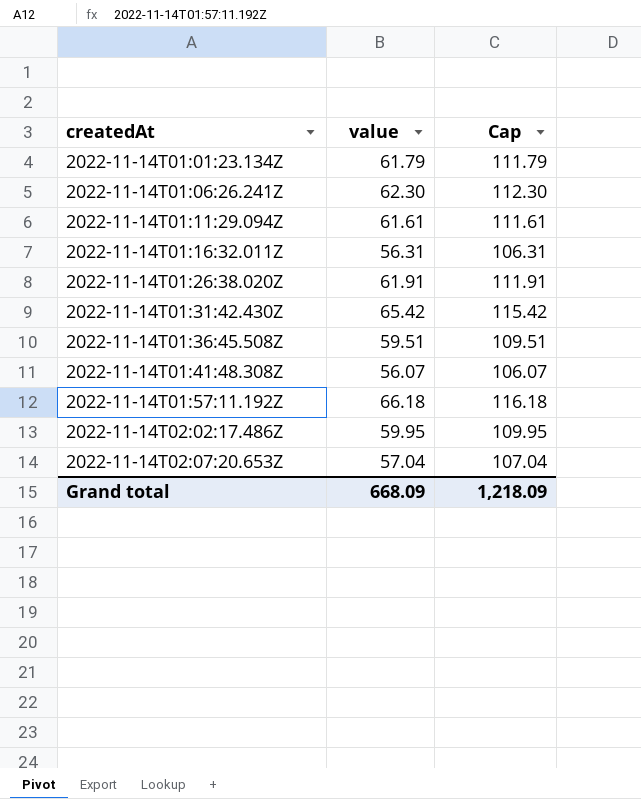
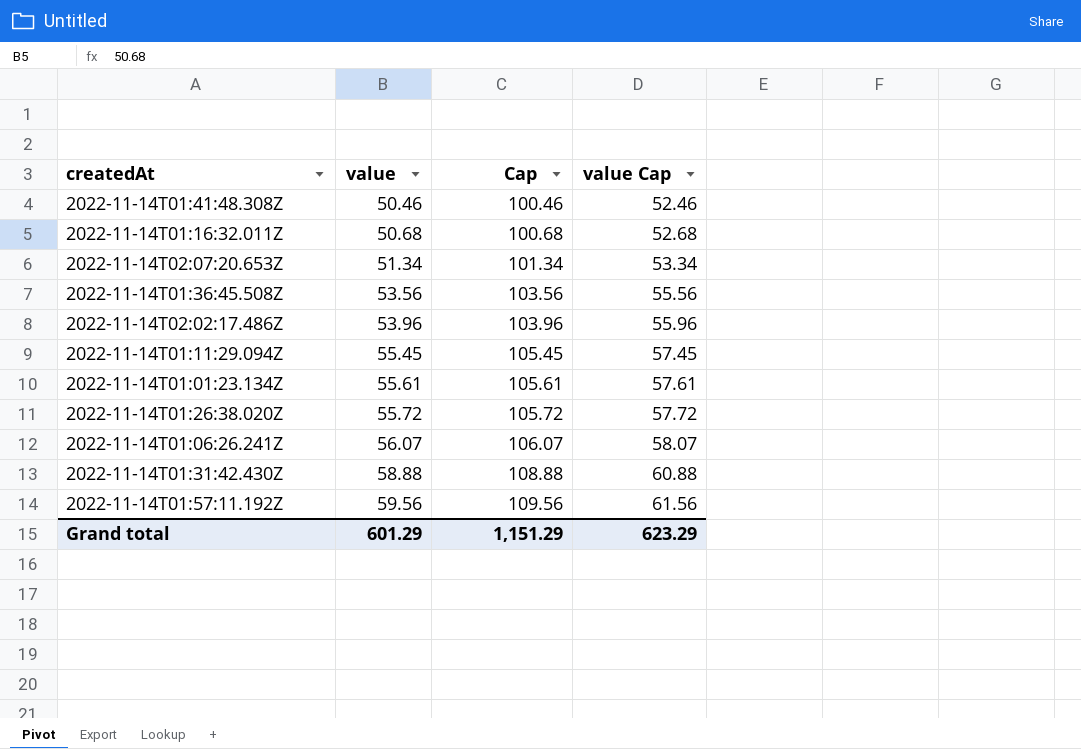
row order: createdAt ascending -> value ascending
column value Cap | formula: none -> [value] + 2
2022-11-14T01:41:48.308Z | value: 56.07 -> 50.46
2022-11-14T01:41:48.308Z | Cap: 106.07 -> 100.46
2022-11-14T01:16:32.011Z | value: 56.31 -> 50.68
2022-11-14T01:16:32.011Z | Cap: 106.31 -> 100.68
2022-11-14T02:07:20.653Z | value: 57.04 -> 51.34
2022-11-14T02:07:20.653Z | Cap: 107.04 -> 101.34
2022-11-14T01:36:45.508Z | value: 59.51 -> 53.56
2022-11-14T01:36:45.508Z | Cap: 109.51 -> 103.56
2022-11-14T02:02:17.486Z | value: 59.95 -> 53.96
2022-11-14T02:02:17.486Z | Cap: 109.95 -> 103.96
2022-11-14T01:11:29.094Z | value: 61.61 -> 55.45
2022-11-14T01:11:29.094Z | Cap: 111.61 -> 105.45
2022-11-14T01:01:23.134Z | value: 61.79 -> 55.61
2022-11-14T01:01:23.134Z | Cap: 111.79 -> 105.61
2022-11-14T01:26:38.020Z | value: 61.91 -> 55.72
2022-11-14T01:26:38.020Z | Cap: 111.91 -> 105.72
2022-11-14T01:06:26.241Z | value: 62.30 -> 56.07
2022-11-14T01:06:26.241Z | Cap: 112.30 -> 106.07
2022-11-14T01:31:42.430Z | value: 65.42 -> 58.88
2022-11-14T01:31:42.430Z | Cap: 115.42 -> 108.88
2022-11-14T01:57:11.192Z | value: 66.18 -> 59.56
2022-11-14T01:57:11.192Z | Cap: 116.18 -> 109.56
Grand total | value: 668.09 -> 601.29
Grand total | Cap: 1,218.09 -> 1,151.29

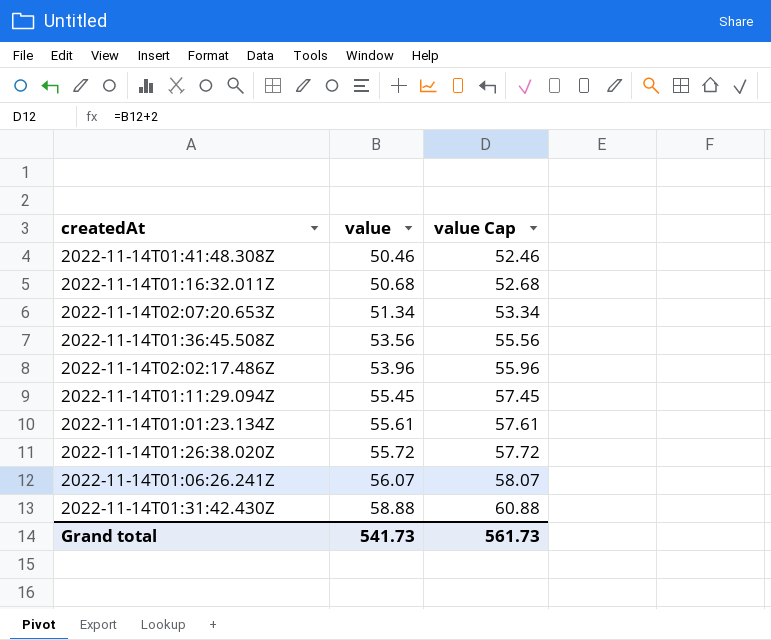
column Cap | formula: [value] + 50 -> none
row 2022-11-14T01:57:11.192Z: 59.56 | 109.56 | 61.56 -> none
Grand total | value: 601.29 -> 541.73
Grand total | value Cap: 623.29 -> 561.73

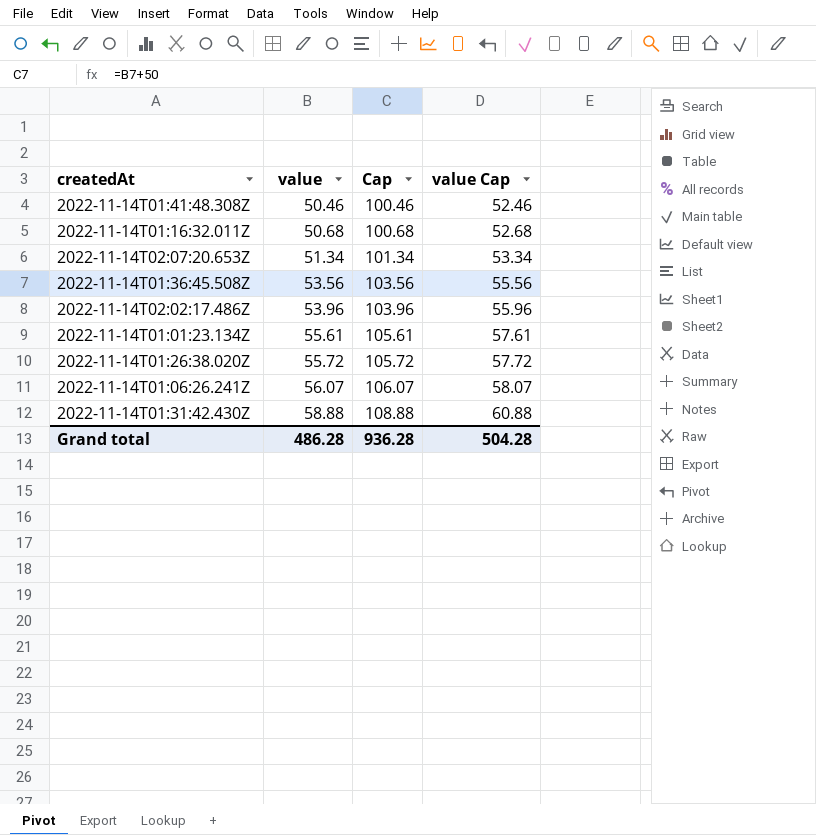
column Cap | formula: none -> [value] + 50
row 2022-11-14T01:11:29.094Z: 55.45 | 57.45 -> none
Grand total | value: 541.73 -> 486.28
Grand total | value Cap: 561.73 -> 504.28

